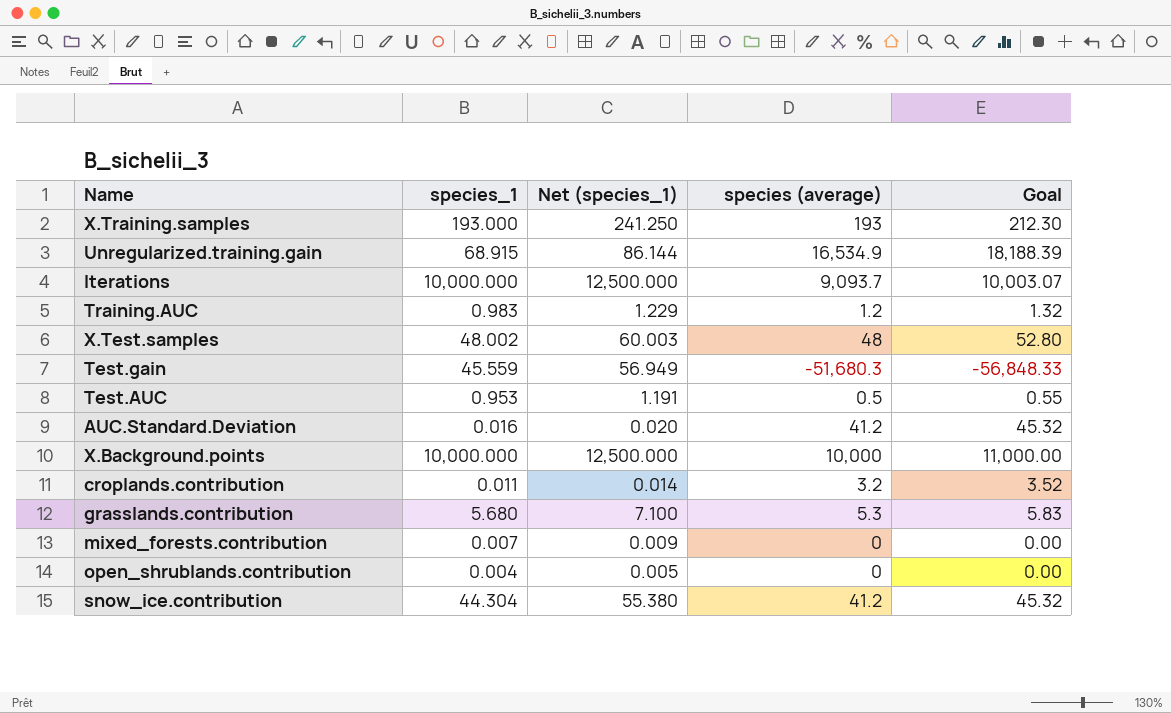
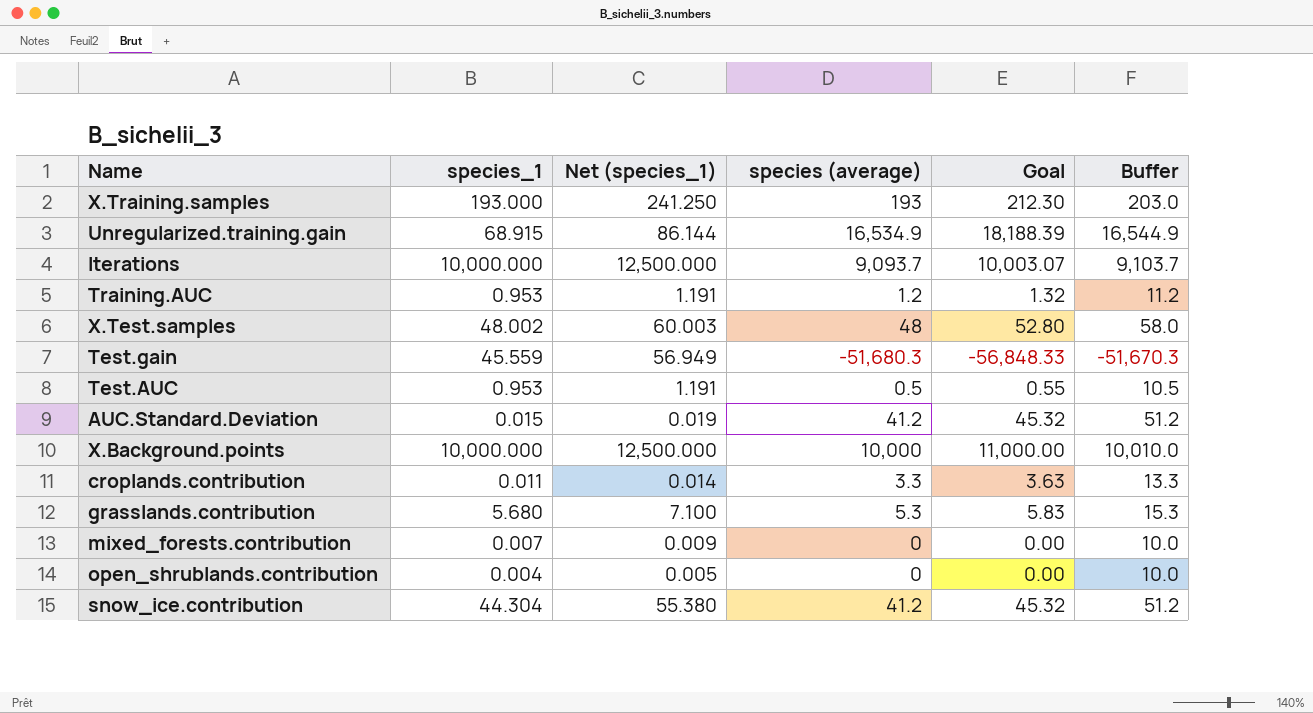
column Buffer | formula: none -> [species (average)] + 10
Training.AUC | species_1: 0.983 -> 0.953
Training.AUC | Net (species_1): 1.229 -> 1.191
AUC.Standard.Deviation | species_1: 0.016 -> 0.015
AUC.Standard.Deviation | Net (species_1): 0.020 -> 0.019
croplands.contribution | species (average): 3.2 -> 3.3
croplands.contribution | Goal: 3.52 -> 3.63

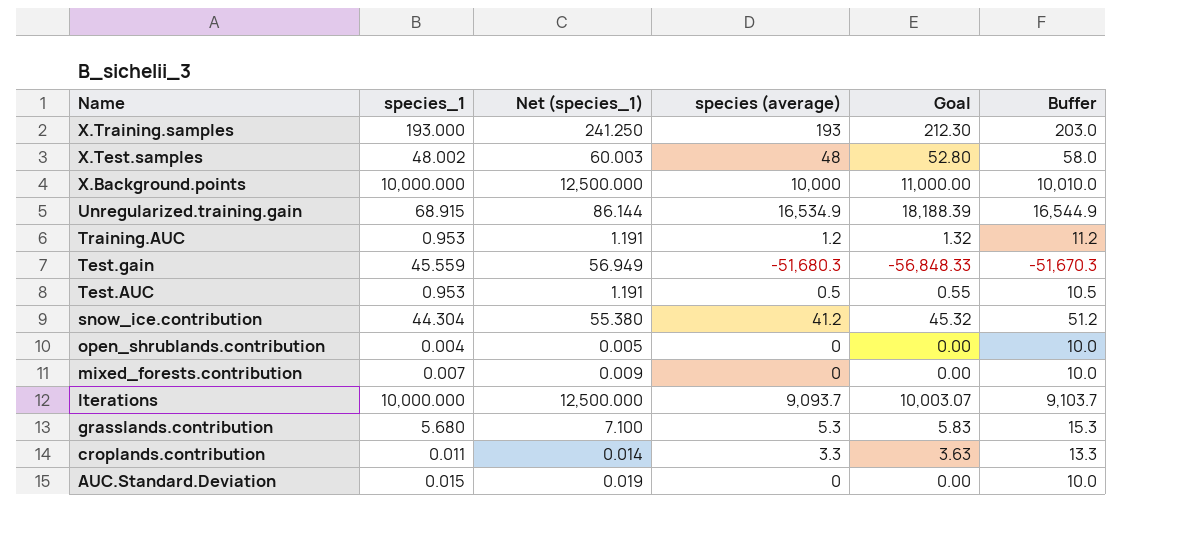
row order: none -> Name descending
AUC.Standard.Deviation | species (average): 41.2 -> 0
AUC.Standard.Deviation | Goal: 45.32 -> 0.00
AUC.Standard.Deviation | Buffer: 51.2 -> 10.0

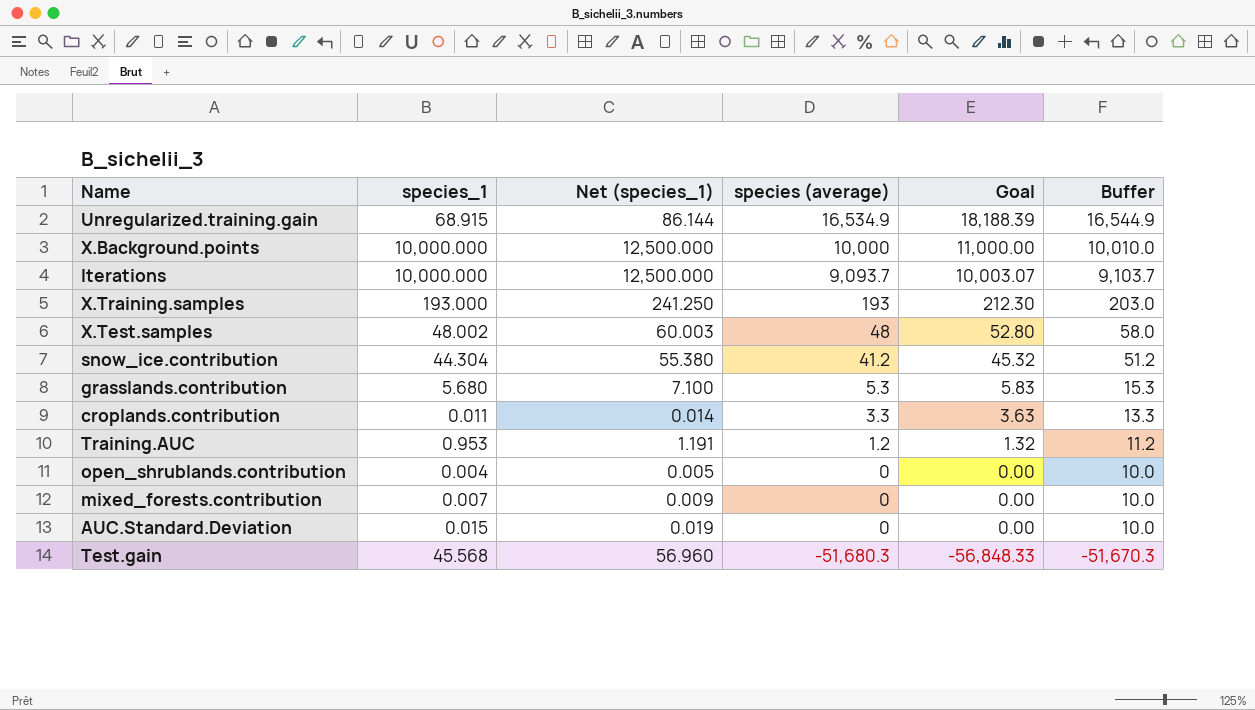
row order: Name descending -> species (average) descending
row Test.AUC: 0.953 | 1.191 | 0.5 | 0.55 | 10.5 -> none
Test.gain | species_1: 45.559 -> 45.568
Test.gain | Net (species_1): 56.949 -> 56.960

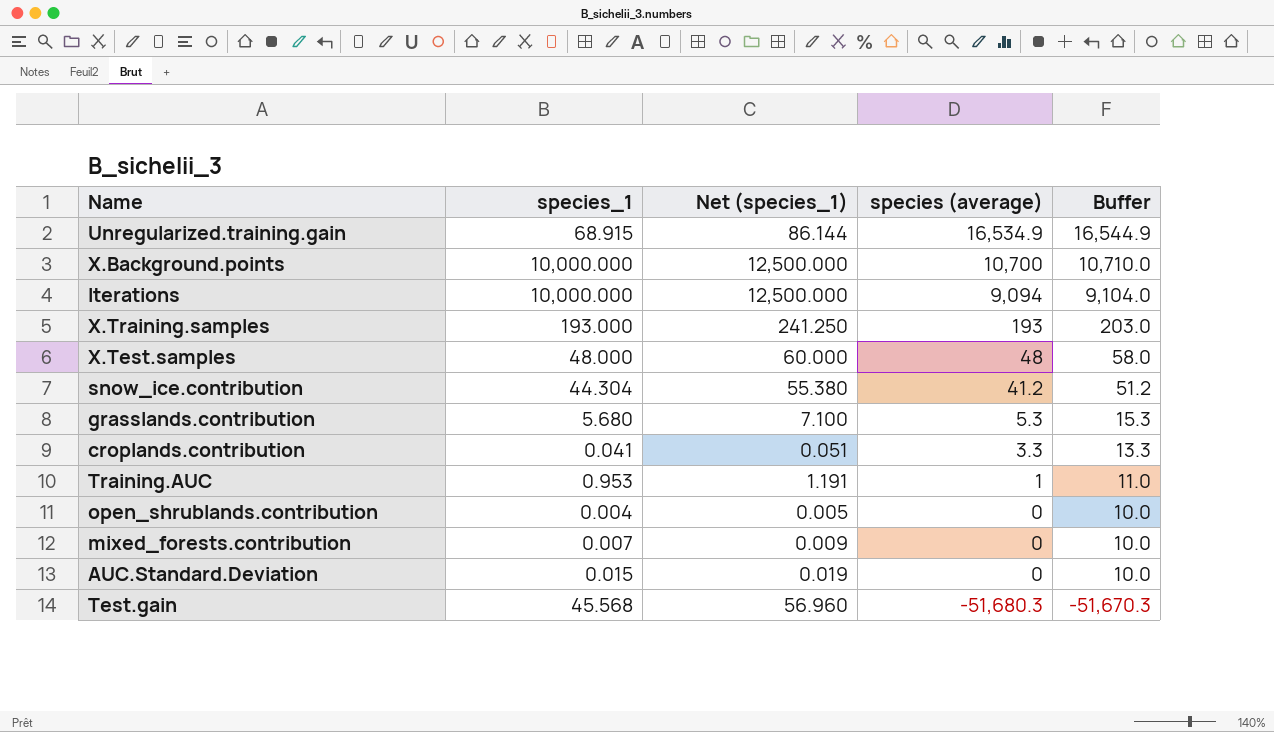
column Goal | formula: [species (average)] * 1.1 -> none
X.Background.points | species (average): 10,000 -> 10,700
X.Background.points | Buffer: 10,010.0 -> 10,710.0
Iterations | species (average): 9,093.7 -> 9,094
Iterations | Buffer: 9,103.7 -> 9,104.0
X.Test.samples | species_1: 48.002 -> 48.000
X.Test.samples | Net (species_1): 60.003 -> 60.000
croplands.contribution | species_1: 0.011 -> 0.041
croplands.contribution | Net (species_1): 0.014 -> 0.051
Training.AUC | species (average): 1.2 -> 1
Training.AUC | Buffer: 11.2 -> 11.0

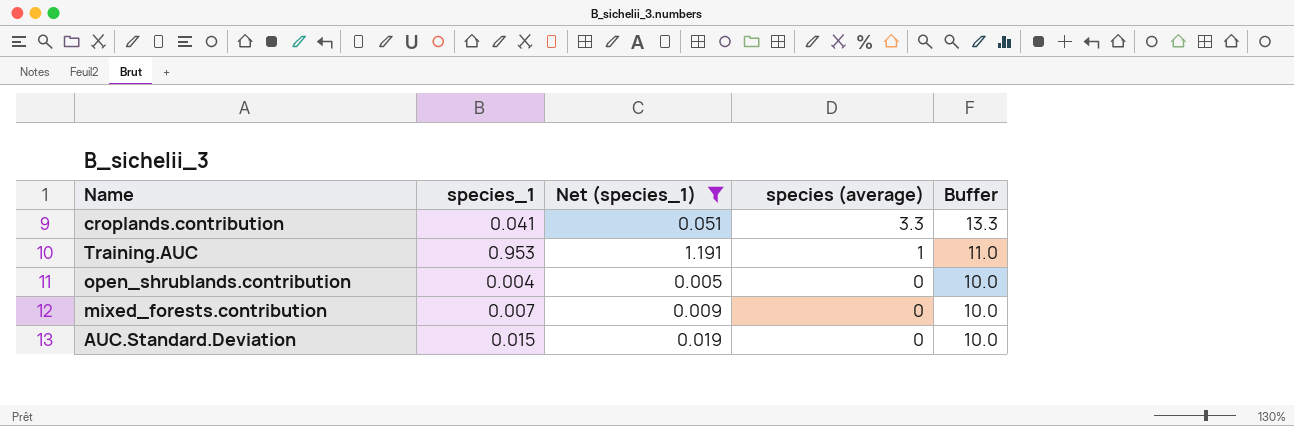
filter: none -> Net (species_1) <= 1.191

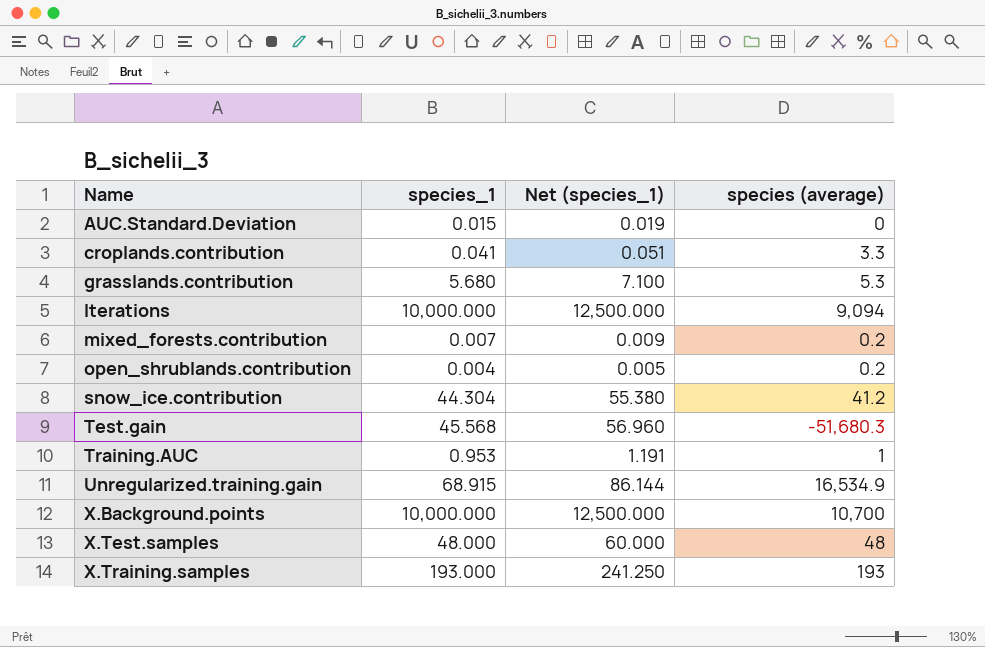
filter: Net (species_1) <= 1.191 -> none
row order: species (average) descending -> Name ascending
column Buffer | formula: [species (average)] + 10 -> none
mixed_forests.contribution | species (average): 0 -> 0.2
open_shrublands.contribution | species (average): 0 -> 0.2

